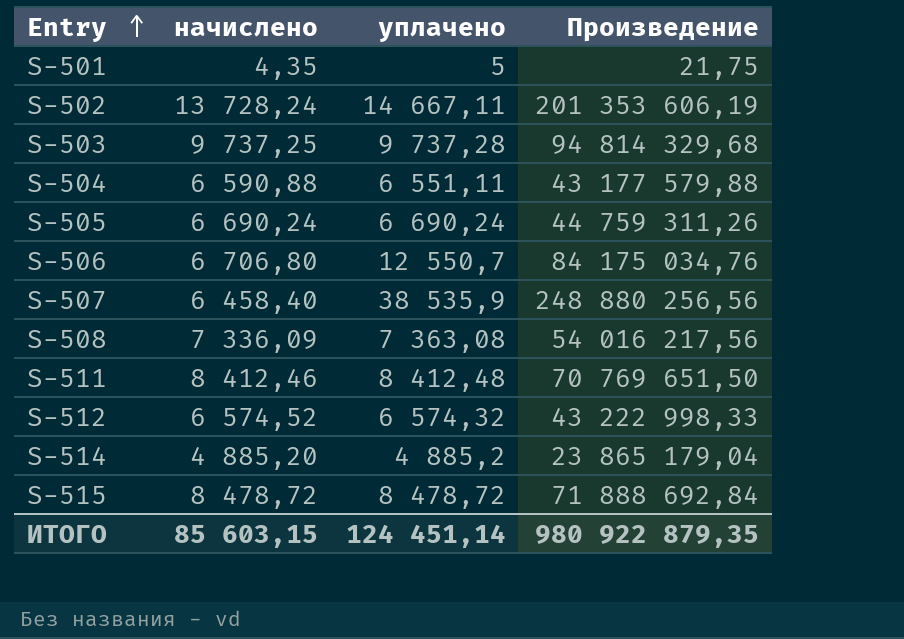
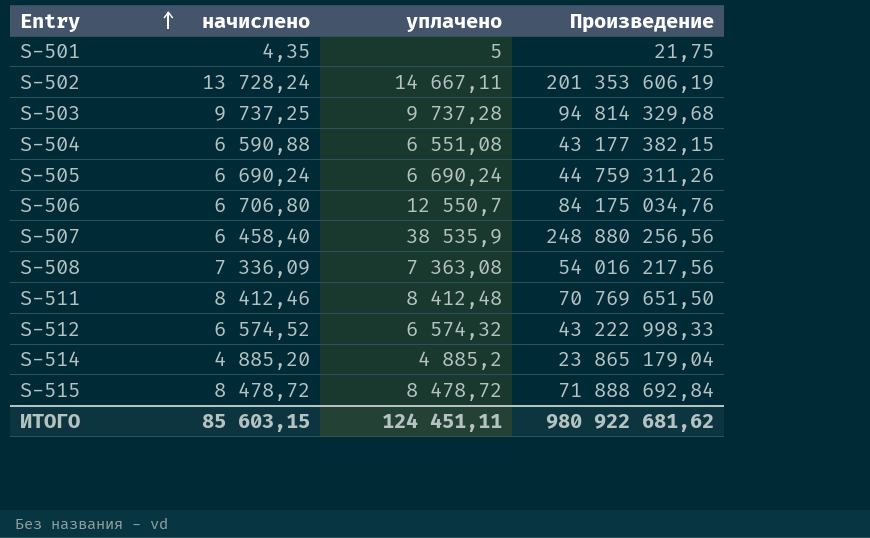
S-504 | уплачено: 6 551,11 -> 6 551,08
S-504 | Произведение: 43 177 579,88 -> 43 177 382,15
ИТОГО | уплачено: 124 451,14 -> 124 451,11
ИТОГО | Произведение: 980 922 879,35 -> 980 922 681,62

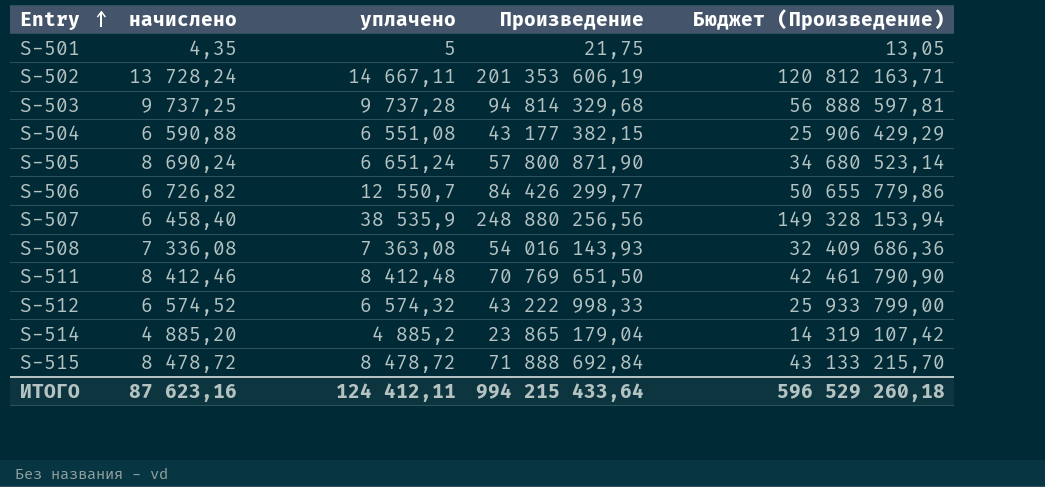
column Бюджет (Произведение) | formula: none -> [Произведение] * 0,6
S-505 | начислено: 6 690,24 -> 8 690,24
S-505 | уплачено: 6 690,24 -> 6 651,24
S-505 | Произведение: 44 759 311,26 -> 57 800 871,90
S-506 | начислено: 6 706,80 -> 6 726,82
S-506 | Произведение: 84 175 034,76 -> 84 426 299,77
S-508 | начислено: 7 336,09 -> 7 336,08
S-508 | Произведение: 54 016 217,56 -> 54 016 143,93
ИТОГО | начислено: 85 603,15 -> 87 623,16
ИТОГО | уплачено: 124 451,11 -> 124 412,11
ИТОГО | Произведение: 980 922 681,62 -> 994 215 433,64

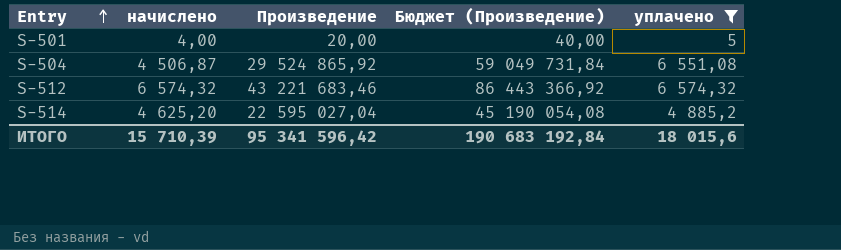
filter: none -> уплачено <= 6 574,32
column Бюджет (Произведение) | formula: [Произведение] * 0,6 -> [Произведение] * 2
column уплачено | position: 3 -> 5
S-501 | начислено: 4,35 -> 4,00
S-501 | Произведение: 21,75 -> 20,00
S-504 | начислено: 6 590,88 -> 4 506,87
S-504 | Произведение: 43 177 382,15 -> 29 524 865,92
S-512 | начислено: 6 574,52 -> 6 574,32
S-512 | Произведение: 43 222 998,33 -> 43 221 683,46
S-514 | начислено: 4 885,20 -> 4 625,20
S-514 | Произведение: 23 865 179,04 -> 22 595 027,04
ИТОГО | начислено: 87 623,16 -> 15 710,39
ИТОГО | Произведение: 994 215 433,64 -> 95 341 596,42
ИТОГО | Бюджет (Произведение): 596 529 260,18 -> 190 683 192,84
ИТОГО | уплачено: 124 412,11 -> 18 015,6

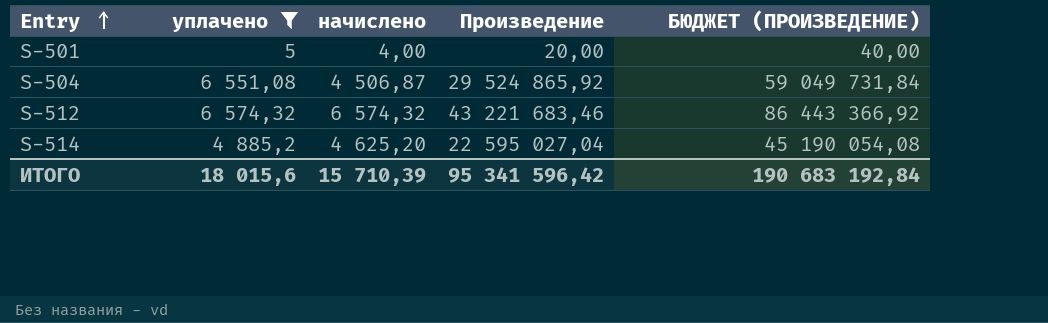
column уплачено | position: 5 -> 2
column name: Бюджет (Произведение) -> БЮДЖЕТ (ПРОИЗВЕДЕНИЕ)

